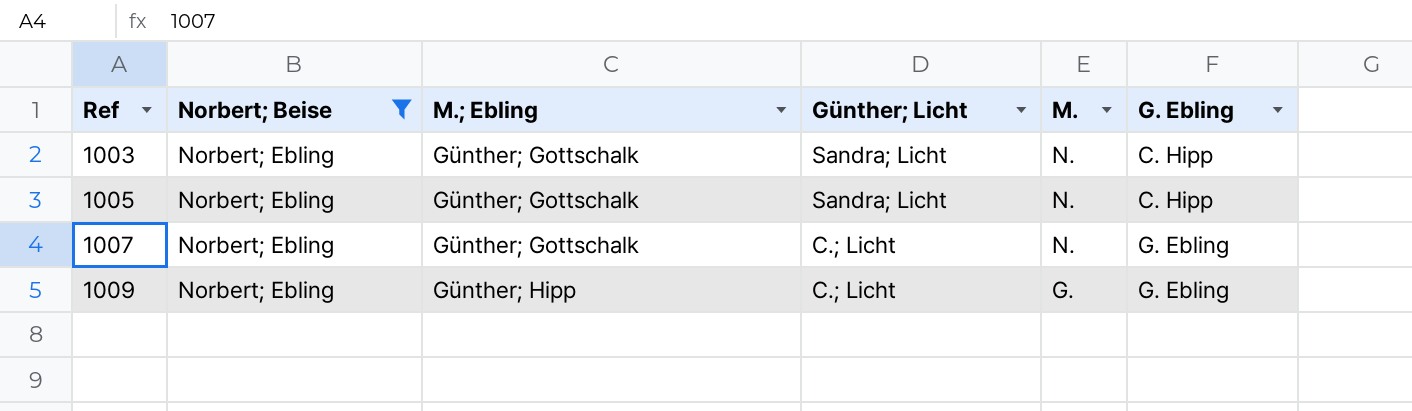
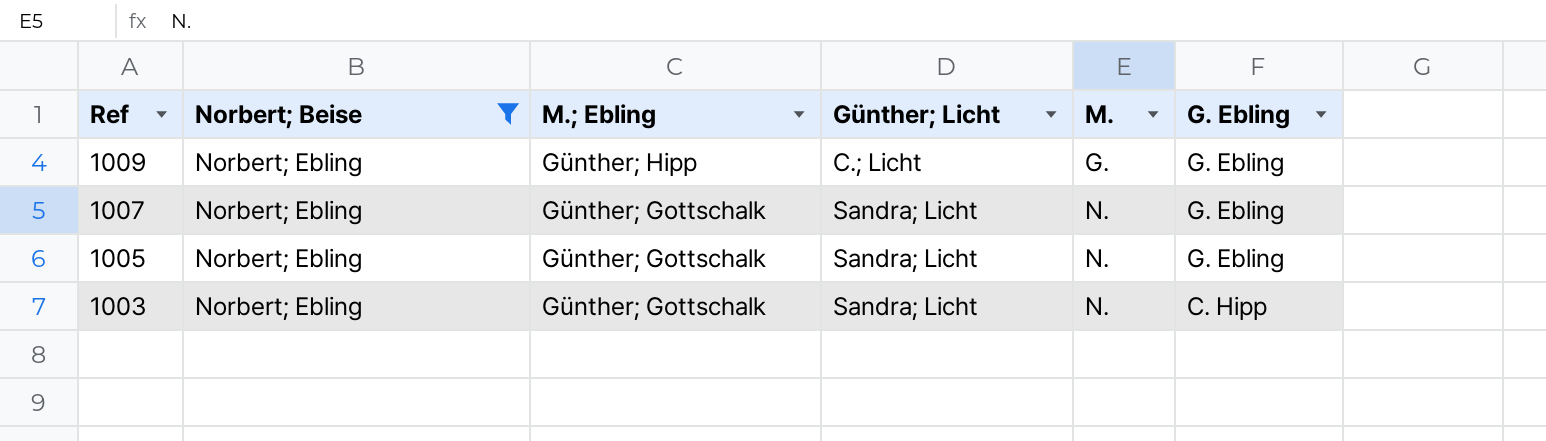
row order: Ref ascending -> Ref descending
1007 | Günther; Licht: C.; Licht -> Sandra; Licht
1005 | G. Ebling: C. Hipp -> G. Ebling

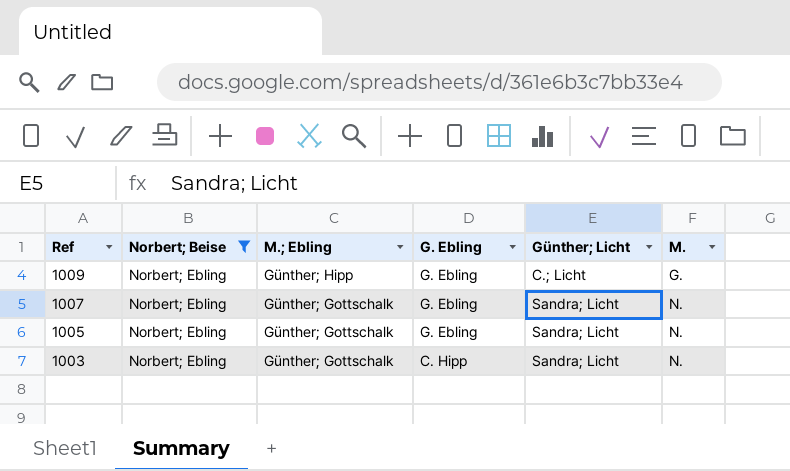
column G. Ebling | position: 6 -> 4

